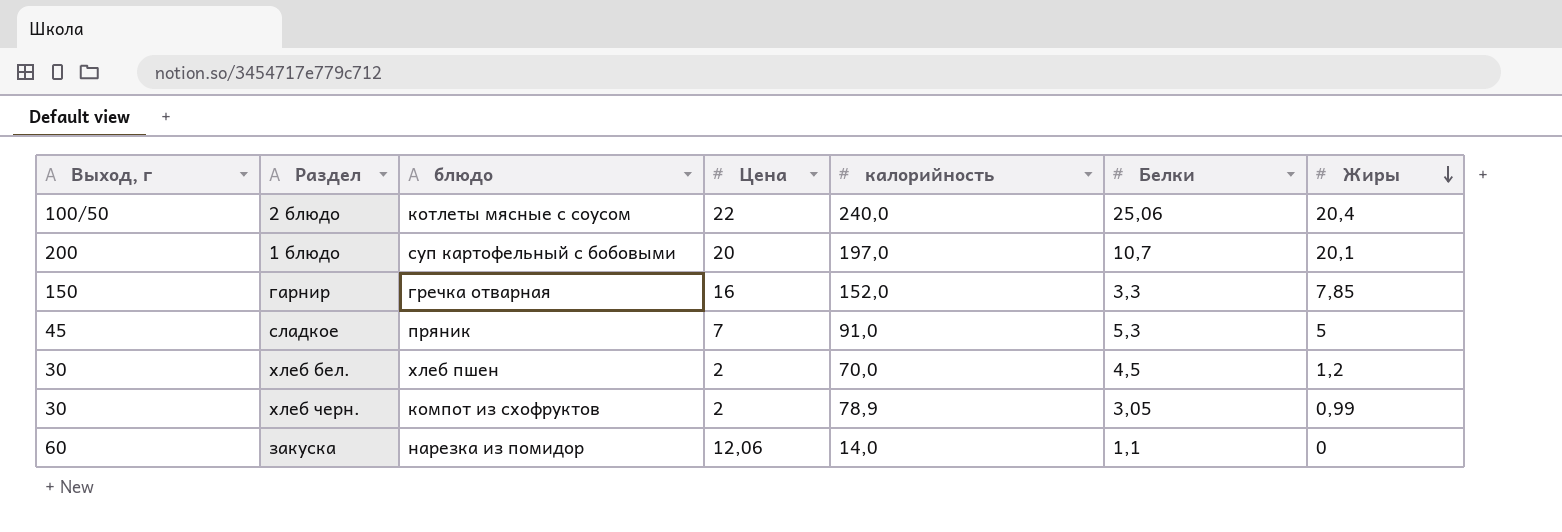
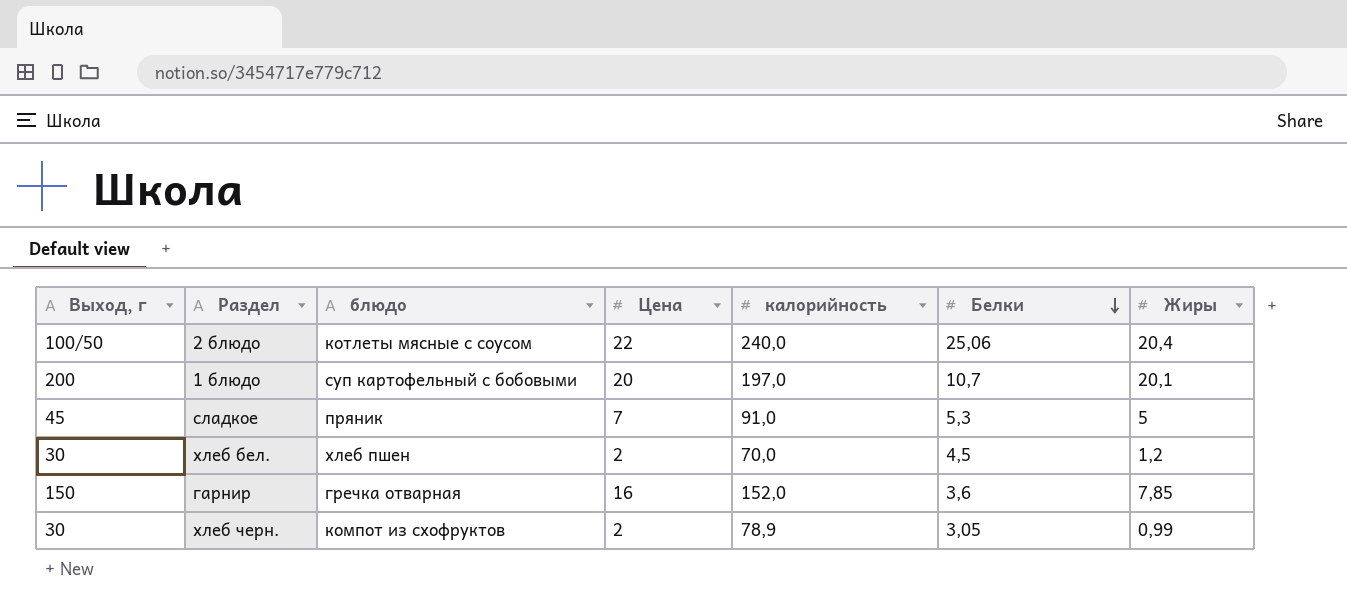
row order: Жиры descending -> Белки descending
row закуска: 60 | нарезка из помидор | 12,06 | 14,0 | 1,1 | 0 -> none
гарнир | Белки: 3,3 -> 3,6

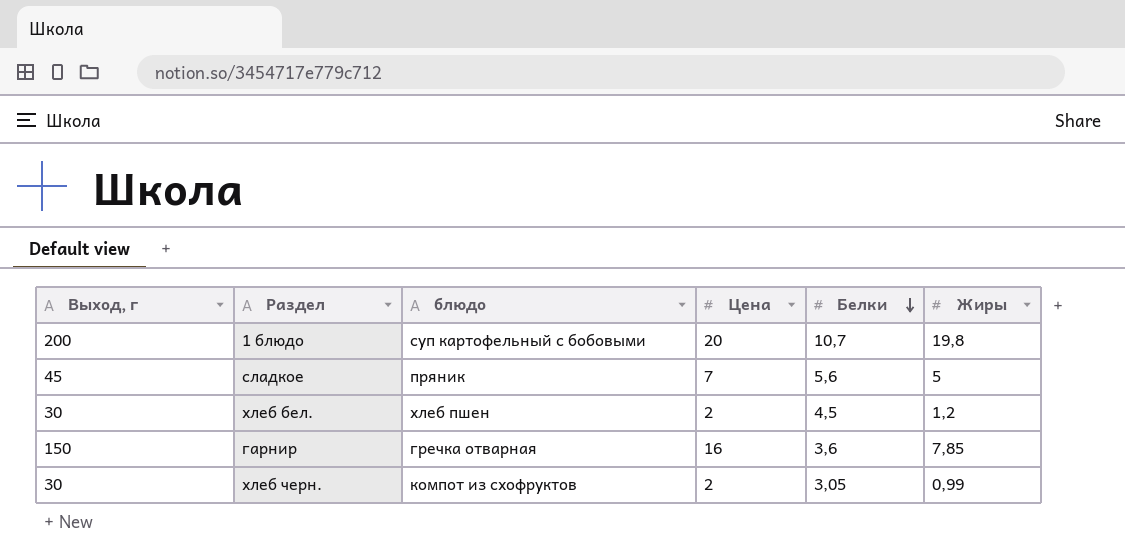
column калорийность | position: 5 -> none
row 2 блюдо: 100/50 | котлеты мясные с соусом | 22 | 240,0 | 25,06 | 20,4 -> none
1 блюдо | Жиры: 20,1 -> 19,8
сладкое | Белки: 5,3 -> 5,6

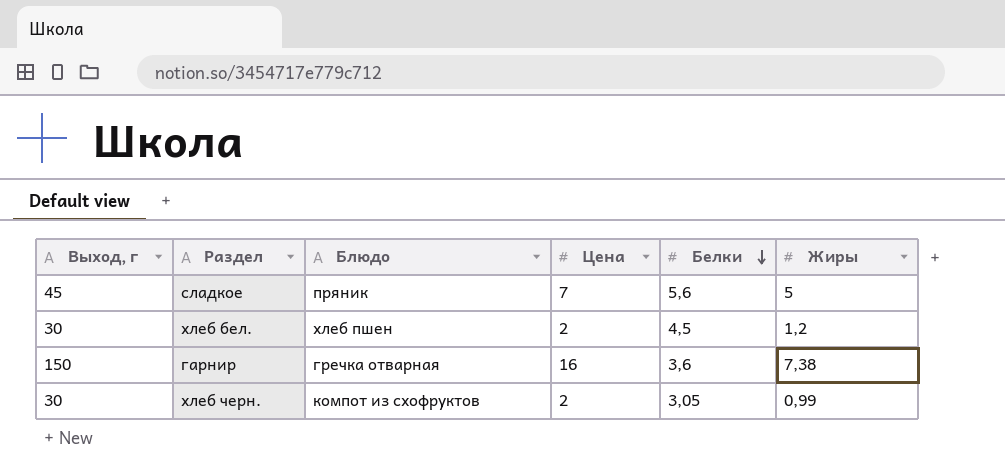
column name: блюдо -> Блюдо
row 1 блюдо: 200 | суп картофельный с бобовыми | 20 | 10,7 | 19,8 -> none
гарнир | Жиры: 7,85 -> 7,38

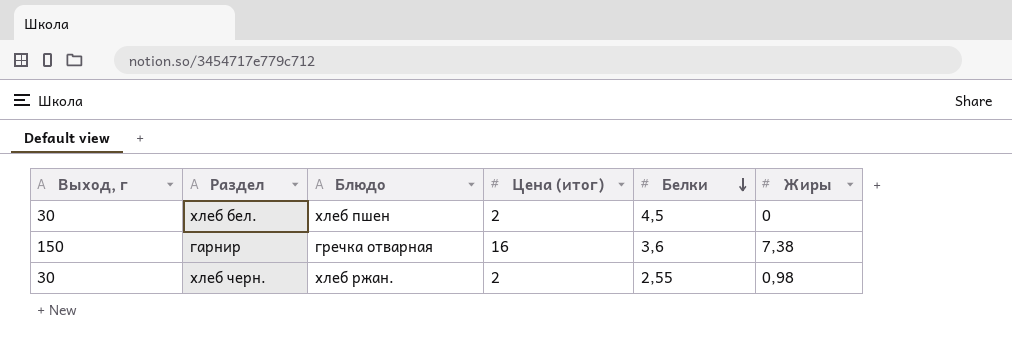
column name: Цена -> Цена (итог)
row сладкое: 45 | пряник | 7 | 5,6 | 5 -> none
хлеб бел. | Жиры: 1,2 -> 0
хлеб черн. | Блюдо: компот из схофруктов -> хлеб ржан.
хлеб черн. | Белки: 3,05 -> 2,55
хлеб черн. | Жиры: 0,99 -> 0,98

